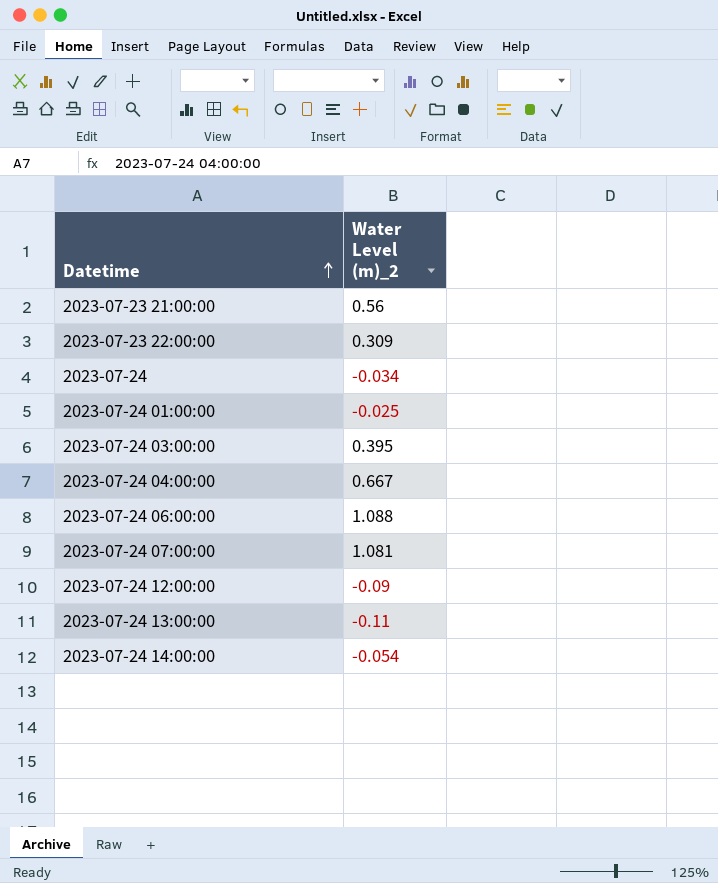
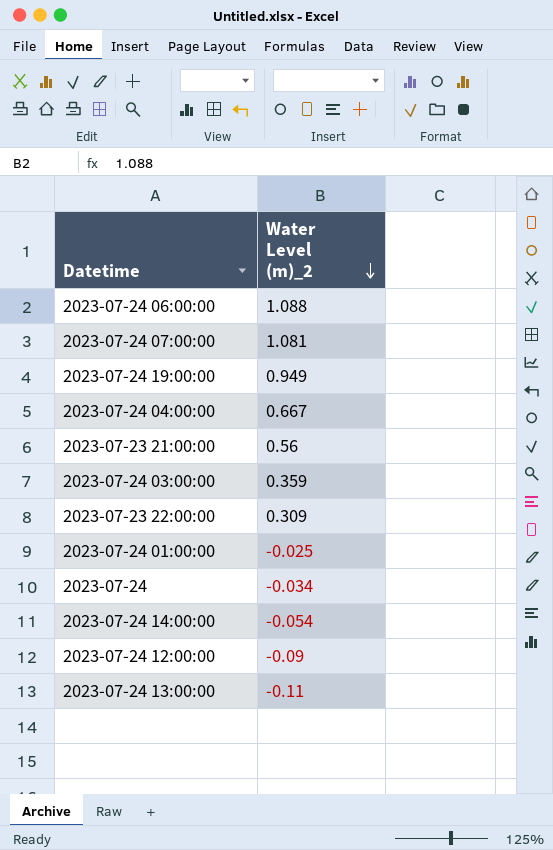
row order: Datetime ascending -> Water Level (m)_2 descending
row 2023-07-24 19:00:00: none -> 0.949
2023-07-24 03:00:00 | Water Level (m)_2: 0.395 -> 0.359

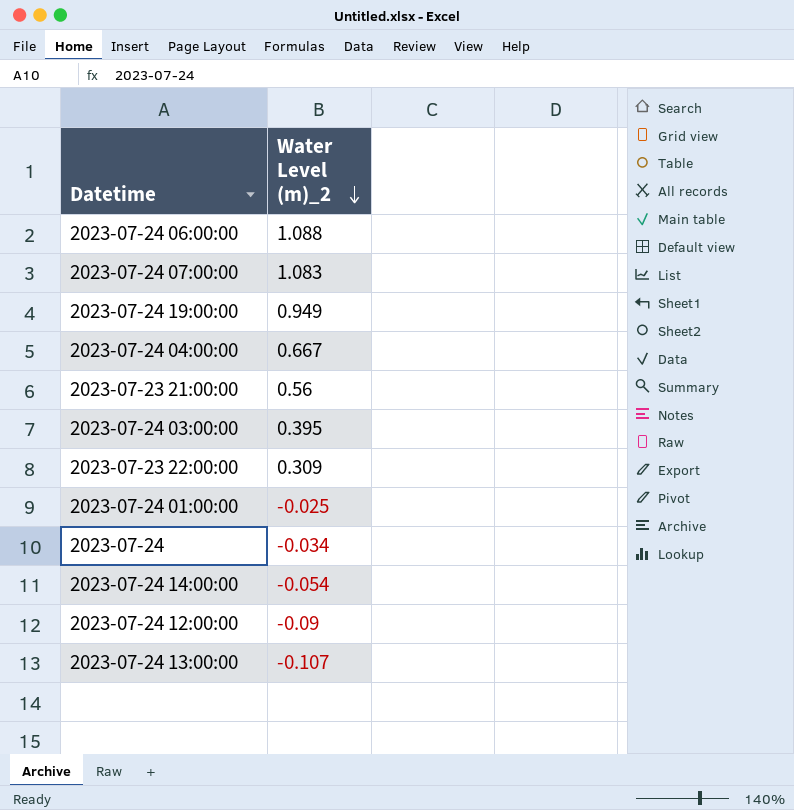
2023-07-24 07:00:00 | Water Level (m)_2: 1.081 -> 1.083
2023-07-24 03:00:00 | Water Level (m)_2: 0.359 -> 0.395
2023-07-24 13:00:00 | Water Level (m)_2: -0.11 -> -0.107

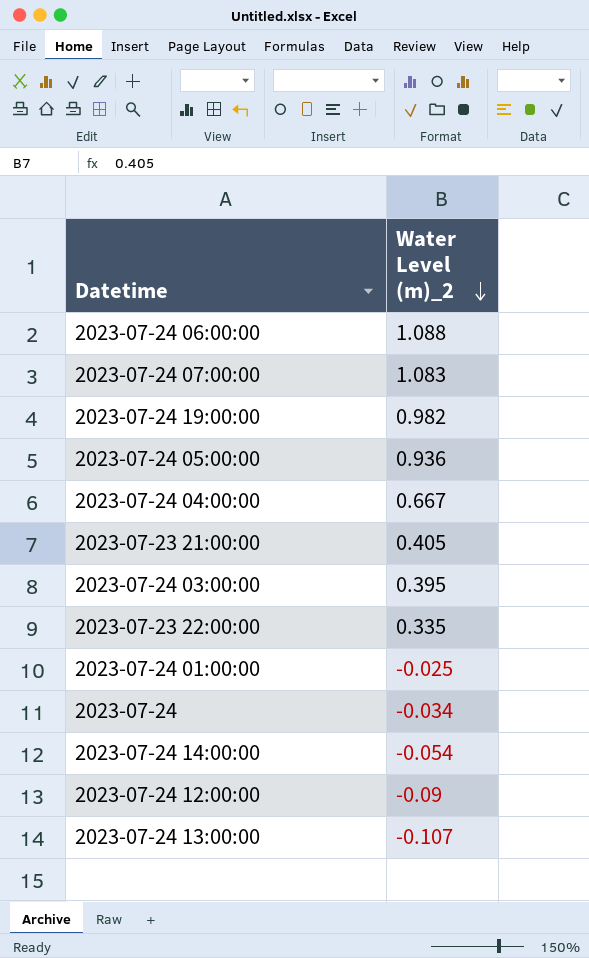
2023-07-24 19:00:00 | Water Level (m)_2: 0.949 -> 0.982
row 2023-07-24 05:00:00: none -> 0.936
2023-07-23 21:00:00 | Water Level (m)_2: 0.56 -> 0.405
2023-07-23 22:00:00 | Water Level (m)_2: 0.309 -> 0.335

